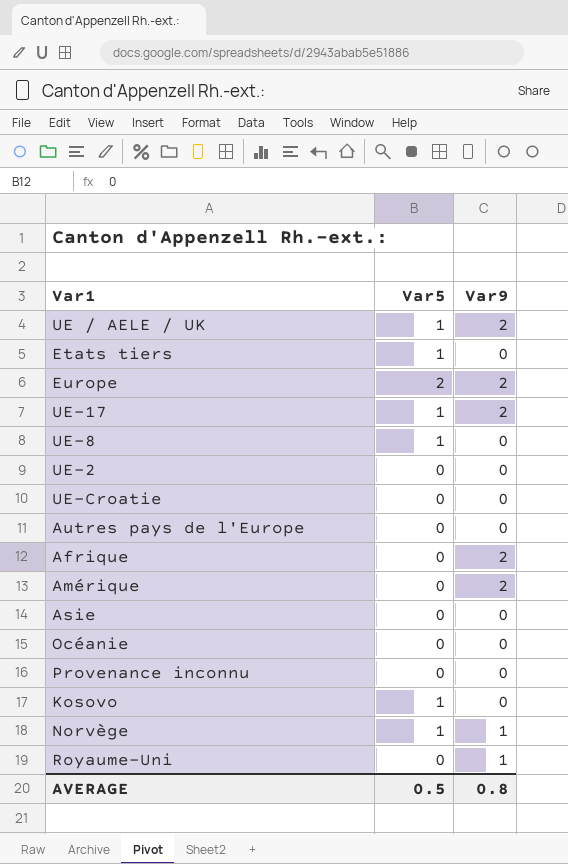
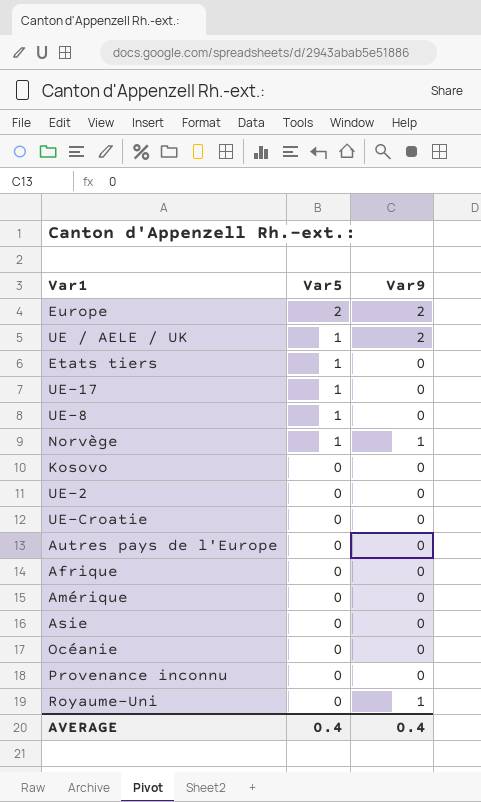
row order: none -> Var5 descending
UE-17 | Var9: 2 -> 0
Kosovo | Var5: 1 -> 0
Afrique | Var9: 2 -> 0
Amérique | Var9: 2 -> 0
AVERAGE | Var5: 0.5 -> 0.4
AVERAGE | Var9: 0.8 -> 0.4

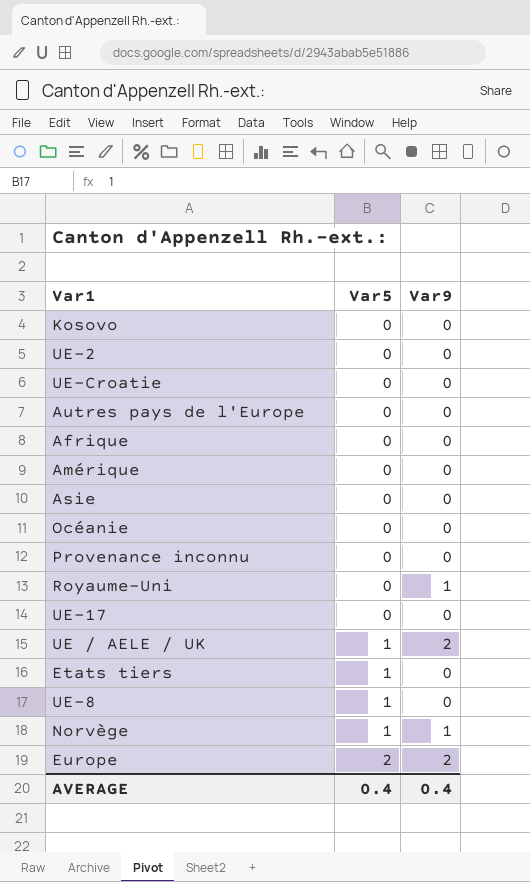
row order: Var5 descending -> Var5 ascending
UE-17 | Var5: 1 -> 0

